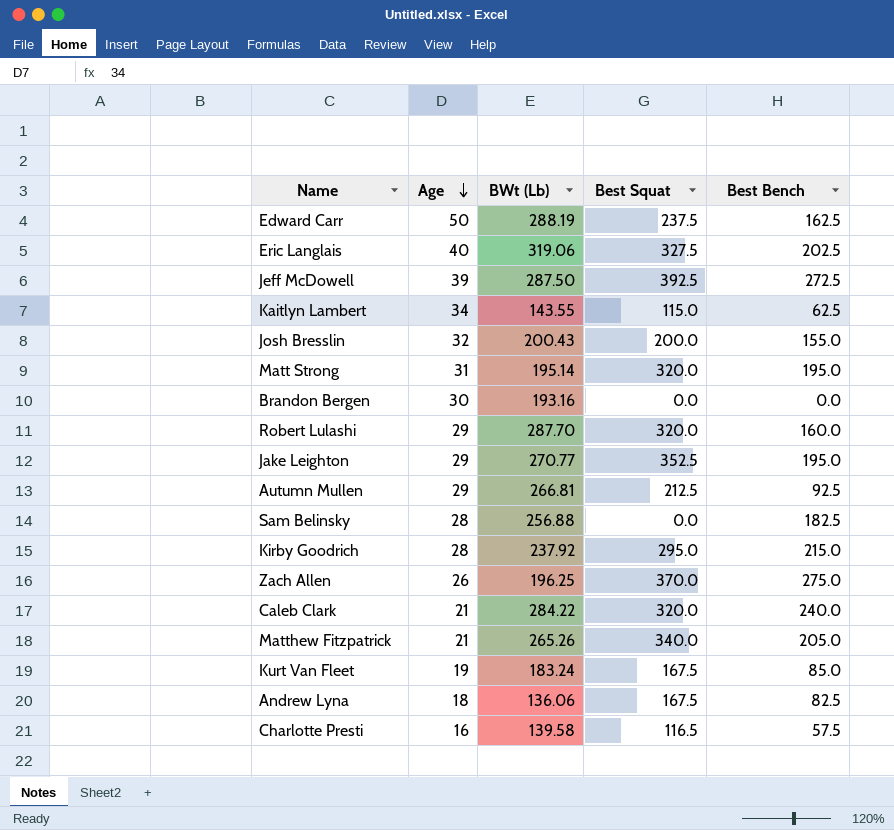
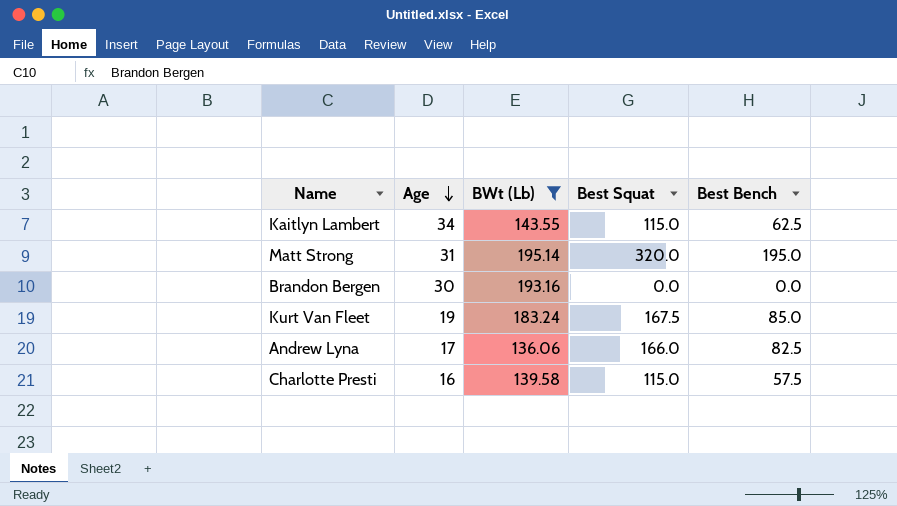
filter: none -> BWt (Lb) <= 195.14
Andrew Lyna | Age: 18 -> 17
Andrew Lyna | Best Squat: 167.5 -> 166.0
Charlotte Presti | Best Squat: 116.5 -> 115.0

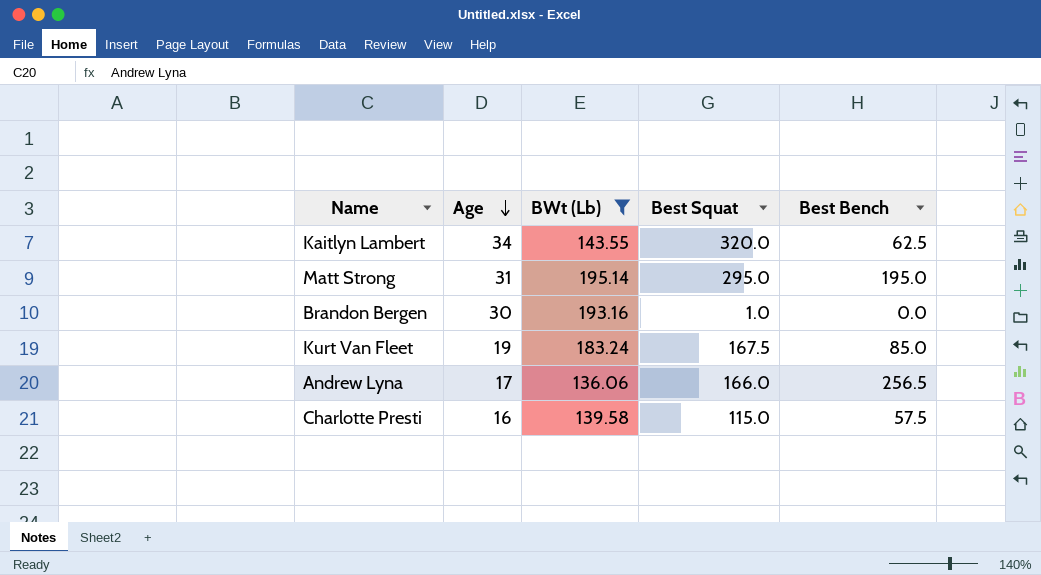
Kaitlyn Lambert | Best Squat: 115.0 -> 320.0
Matt Strong | Best Squat: 320.0 -> 295.0
Brandon Bergen | Best Squat: 0.0 -> 1.0
Andrew Lyna | Best Bench: 82.5 -> 256.5

